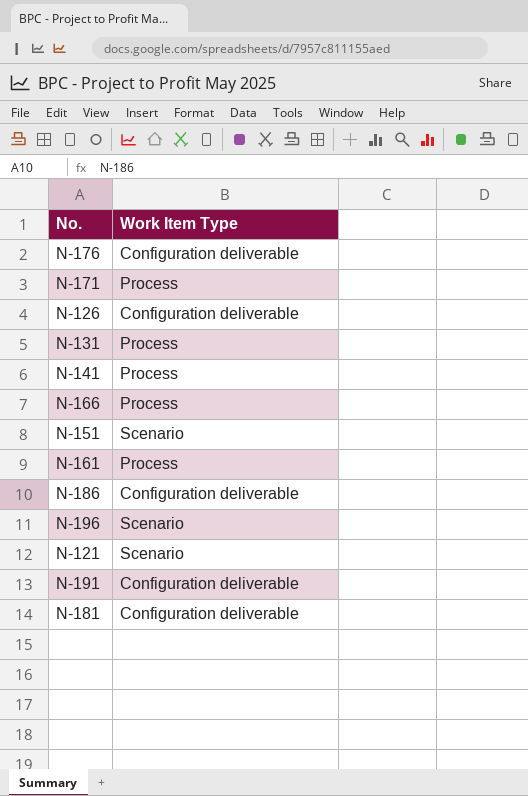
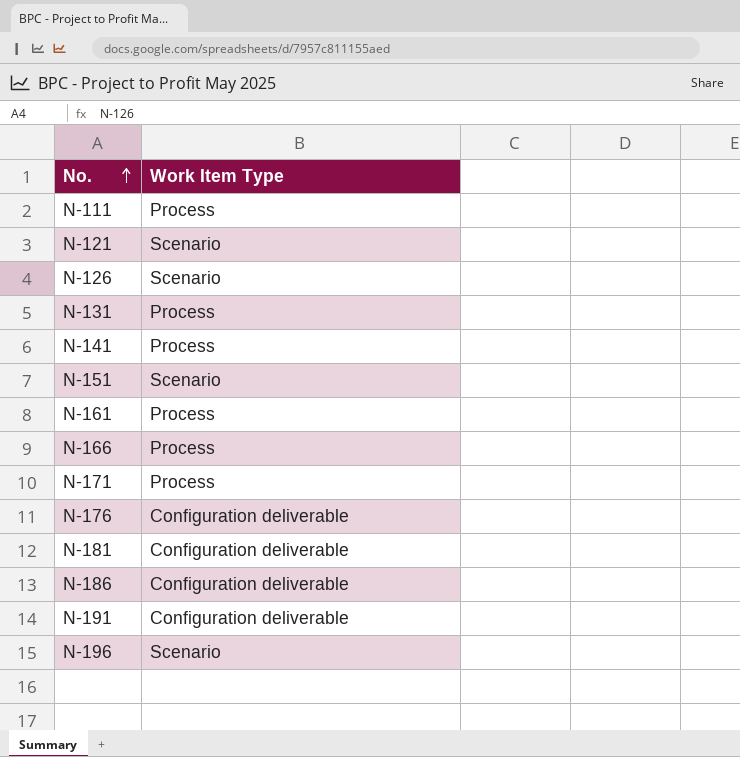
row order: none -> No. ascending
row N-111: none -> Process
N-126 | Work Item Type: Configuration deliverable -> Scenario

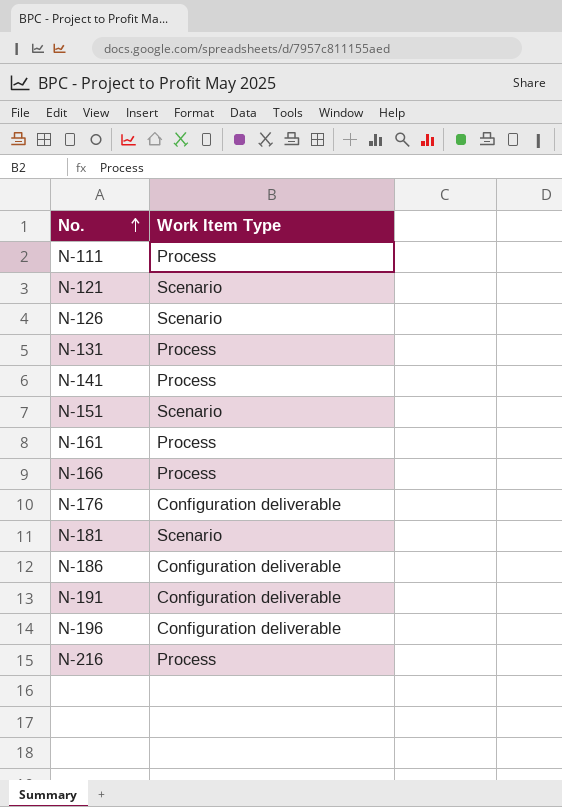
row N-171: Process -> none
N-181 | Work Item Type: Configuration deliverable -> Scenario
N-196 | Work Item Type: Scenario -> Configuration deliverable
row N-216: none -> Process

